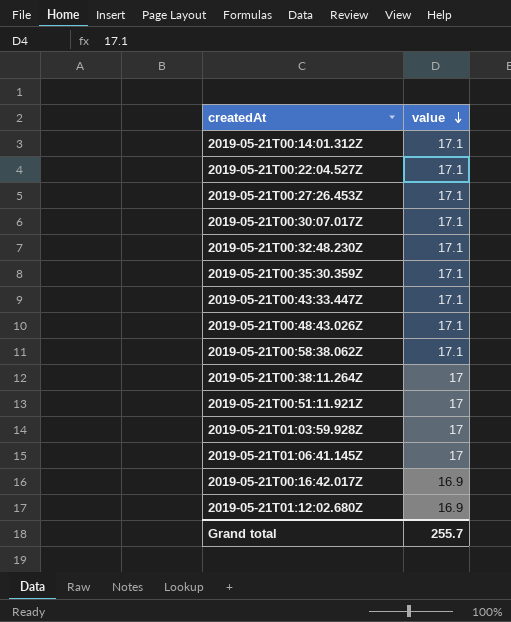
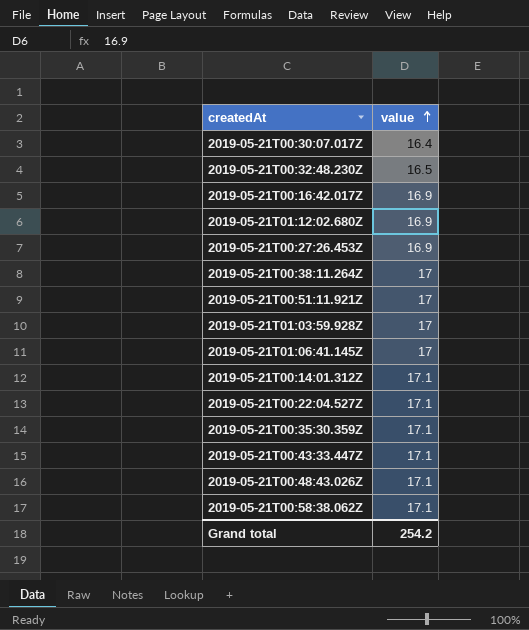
row order: value descending -> value ascending
2019-05-21T00:30:07.017Z | value: 17.1 -> 16.4
2019-05-21T00:32:48.230Z | value: 17.1 -> 16.5
2019-05-21T00:27:26.453Z | value: 17.1 -> 16.9
Grand total | value: 255.7 -> 254.2

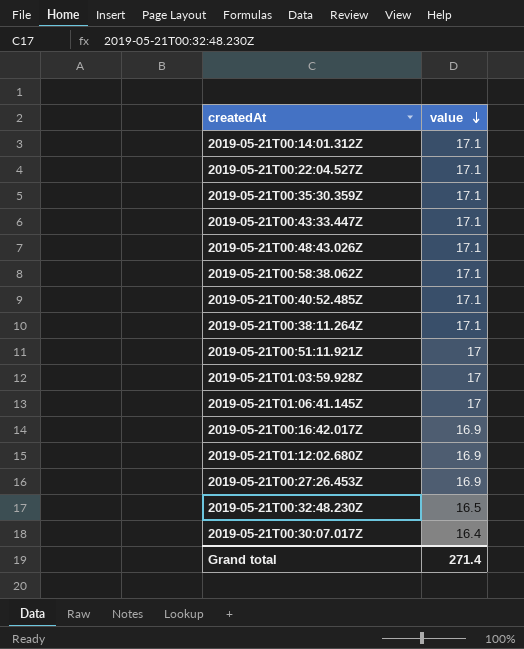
row order: value ascending -> value descending
row 2019-05-21T00:40:52.485Z: none -> 17.1
2019-05-21T00:38:11.264Z | value: 17 -> 17.1
Grand total | value: 254.2 -> 271.4

